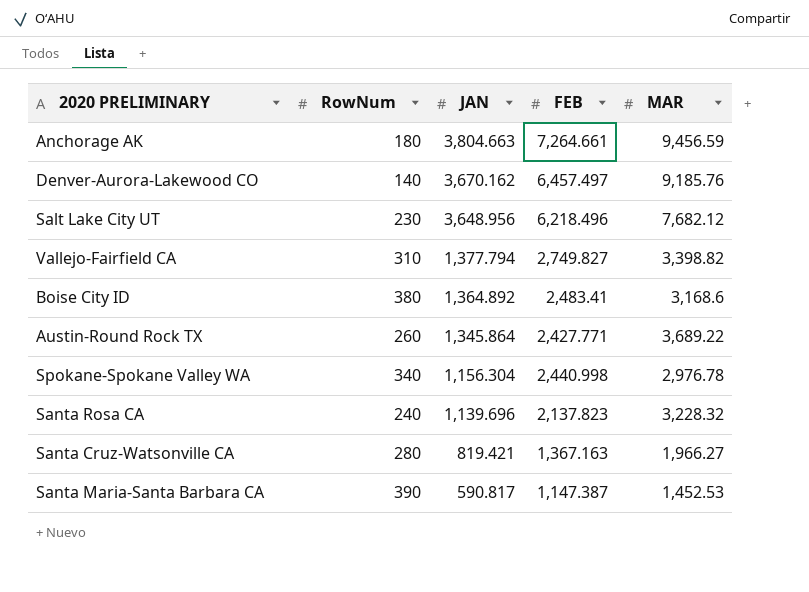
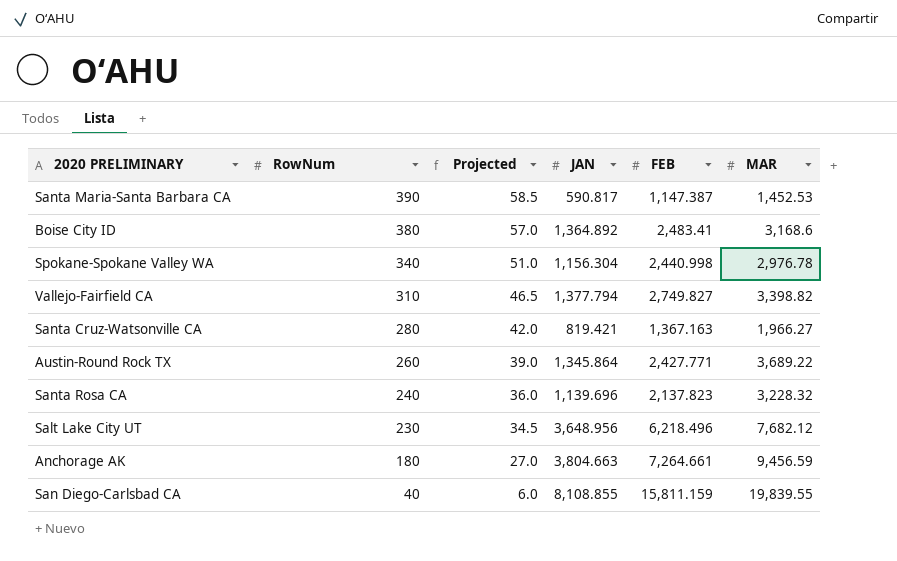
row order: JAN descending -> RowNum descending
column Projected | formula: none -> [RowNum] * 0.15
row Denver-Aurora-Lakewood CO: 140 | 3,670.162 | 6,457.497 | 9,185.76 -> none
row San Diego-Carlsbad CA: none -> 40 | 6.0 | 8,108.855 | 15,811.159 | 19,839.55

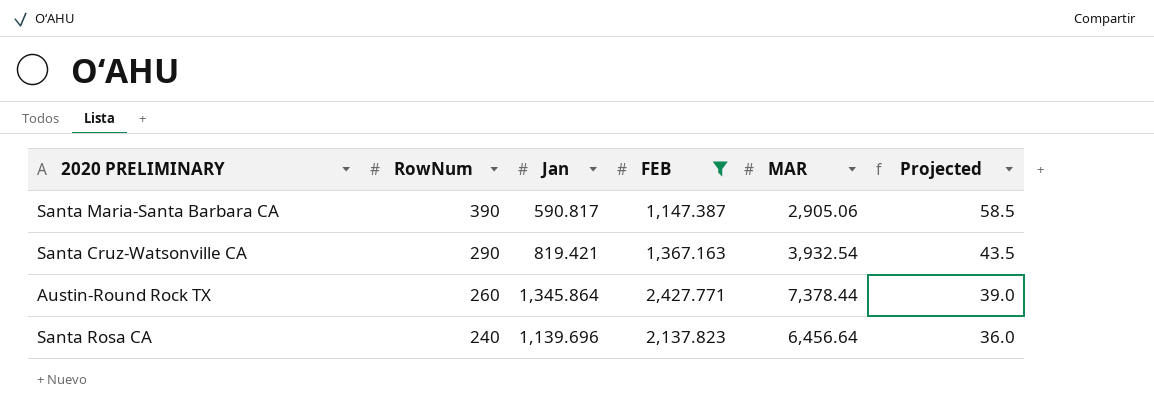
filter: none -> FEB <= 2,427.771
column name: JAN -> Jan
column Projected | position: 3 -> 6
Santa Maria-Santa Barbara CA | MAR: 1,452.53 -> 2,905.06
Santa Cruz-Watsonville CA | RowNum: 280 -> 290
Santa Cruz-Watsonville CA | MAR: 1,966.27 -> 3,932.54
Santa Cruz-Watsonville CA | Projected: 42.0 -> 43.5
Austin-Round Rock TX | MAR: 3,689.22 -> 7,378.44
Santa Rosa CA | MAR: 3,228.32 -> 6,456.64

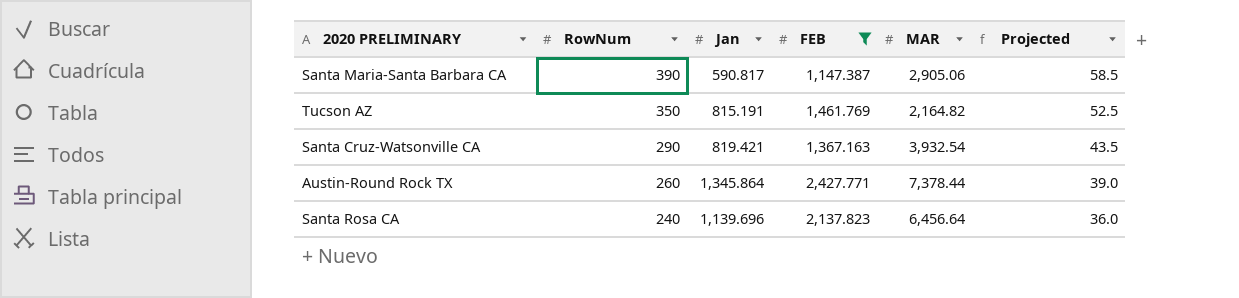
row Tucson AZ: none -> 350 | 815.191 | 1,461.769 | 2,164.82 | 52.5

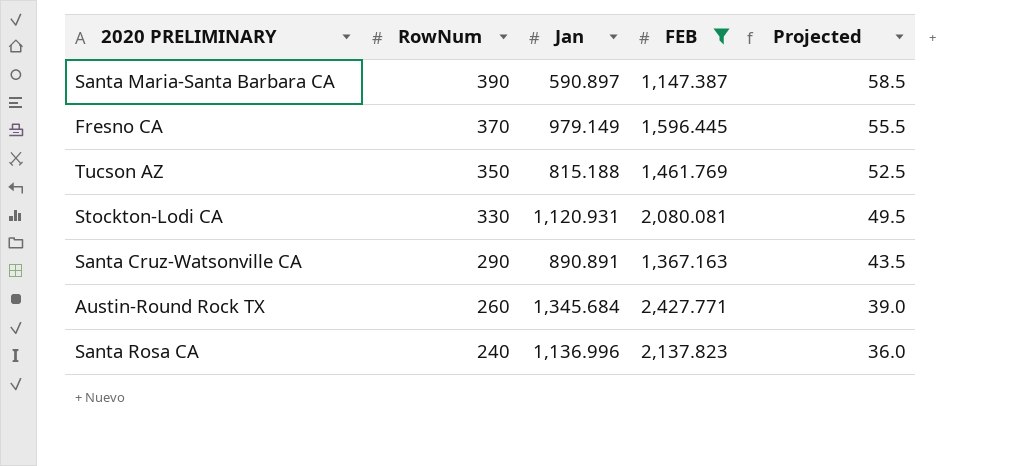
column MAR | position: 5 -> none
Santa Maria-Santa Barbara CA | Jan: 590.817 -> 590.897
row Fresno CA: none -> 370 | 979.149 | 1,596.445 | 55.5
Tucson AZ | Jan: 815.191 -> 815.188
row Stockton-Lodi CA: none -> 330 | 1,120.931 | 2,080.081 | 49.5
Santa Cruz-Watsonville CA | Jan: 819.421 -> 890.891
Austin-Round Rock TX | Jan: 1,345.864 -> 1,345.684
Santa Rosa CA | Jan: 1,139.696 -> 1,136.996

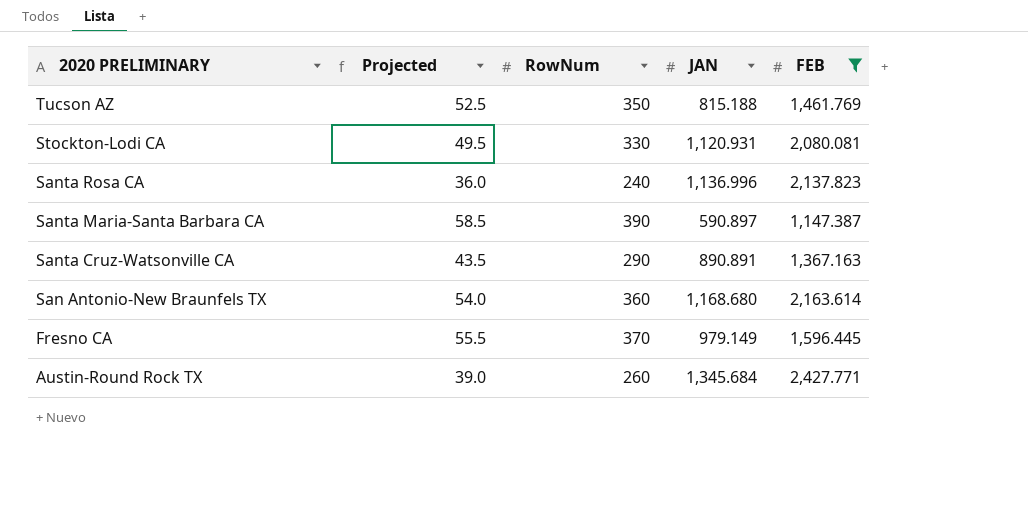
row order: RowNum descending -> 2020 PRELIMINARY descending
column Projected | position: 5 -> 2
column name: Jan -> JAN
row San Antonio-New Braunfels TX: none -> 54.0 | 360 | 1,168.680 | 2,163.614

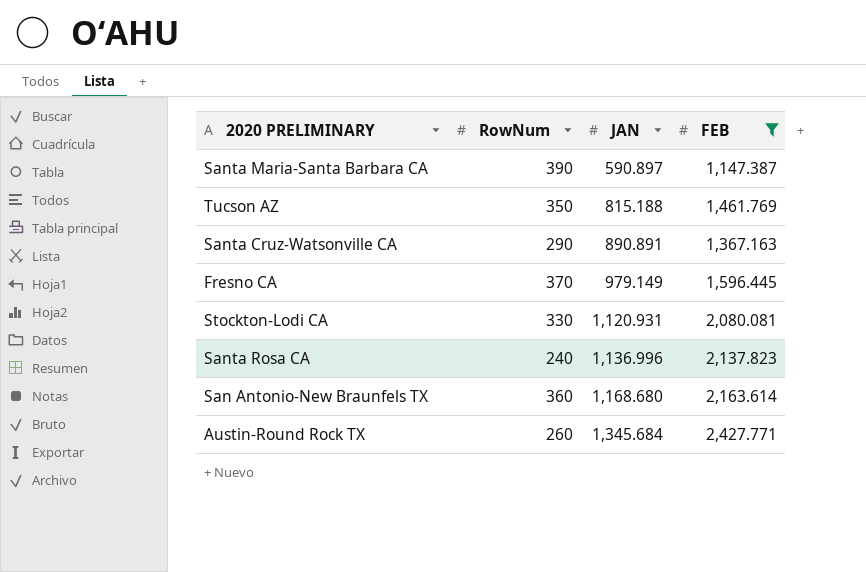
row order: 2020 PRELIMINARY descending -> JAN ascending
column Projected | formula: [RowNum] * 0.15 -> none

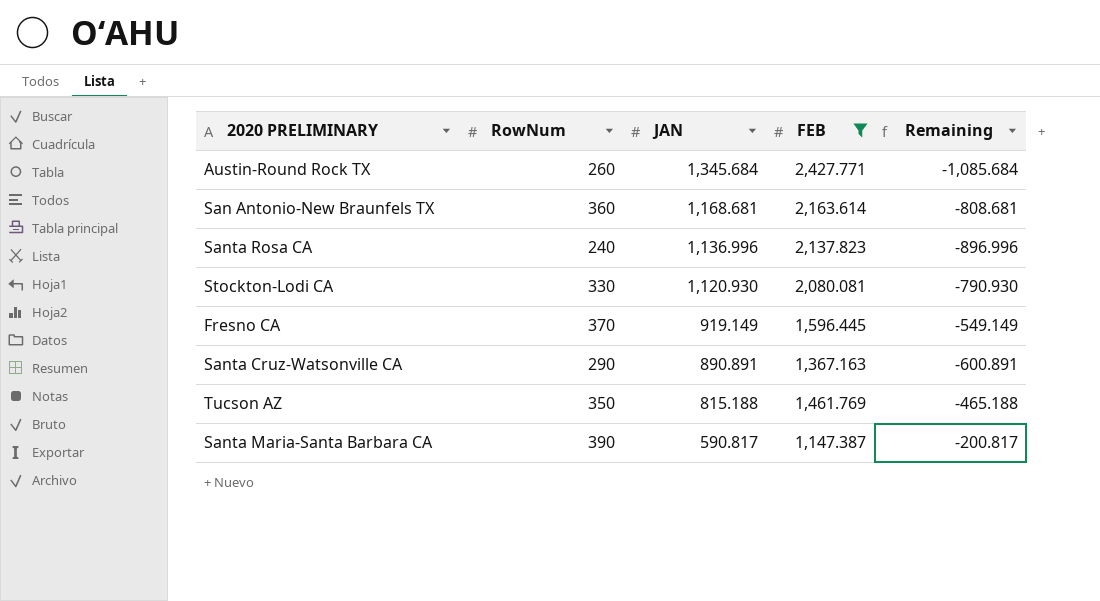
row order: JAN ascending -> JAN descending
column Remaining | formula: none -> [RowNum] - [JAN]
San Antonio-New Braunfels TX | JAN: 1,168.680 -> 1,168.681
Stockton-Lodi CA | JAN: 1,120.931 -> 1,120.930
Fresno CA | JAN: 979.149 -> 919.149
Santa Maria-Santa Barbara CA | JAN: 590.897 -> 590.817

